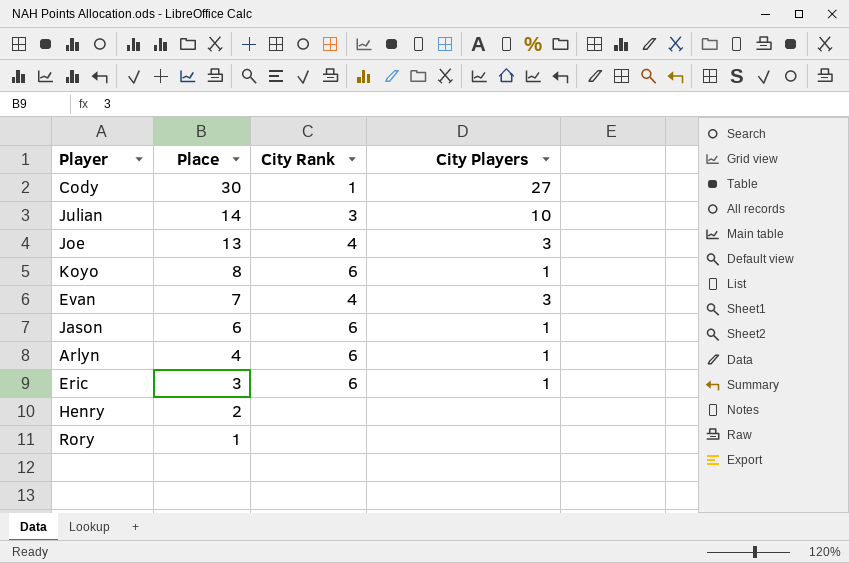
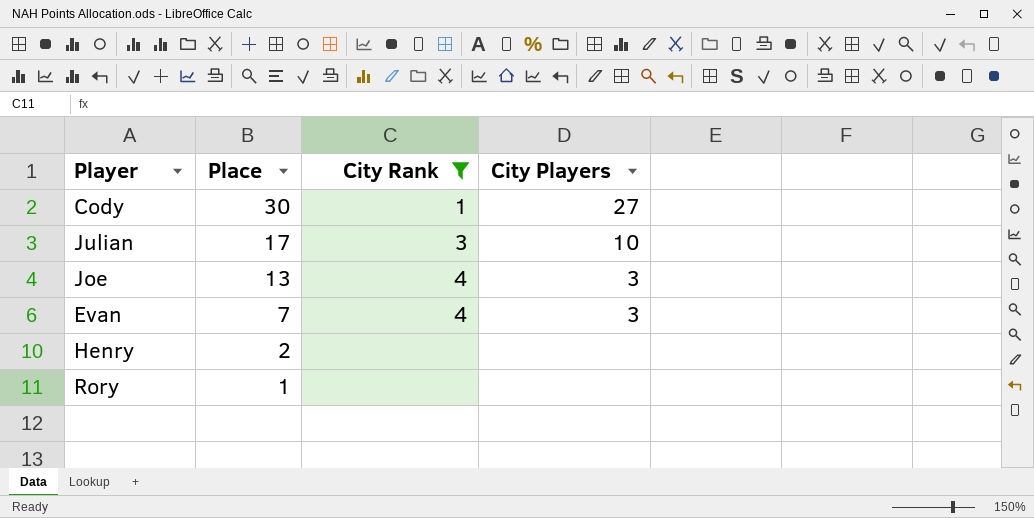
filter: none -> City Rank != 6
Julian | Place: 14 -> 17

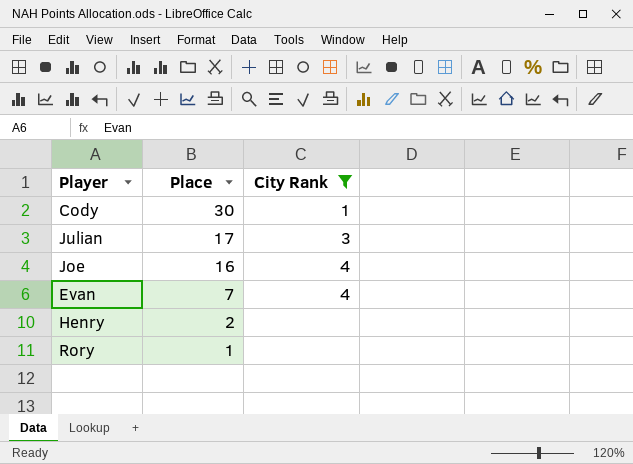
column City Players | position: 4 -> none
Joe | Place: 13 -> 16

